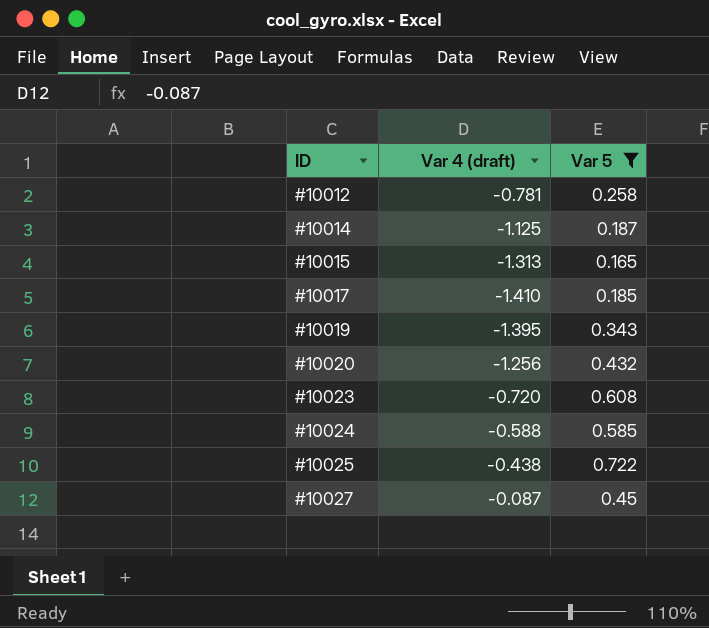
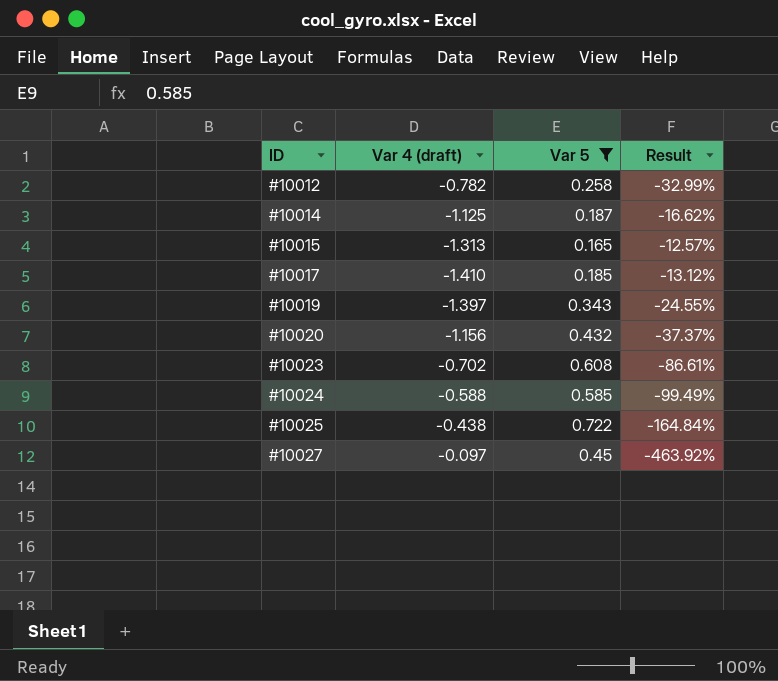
column Result | formula: none -> [Var 5] / [Var 4 (draft)]
#10012 | Var 4 (draft): -0.781 -> -0.782
#10019 | Var 4 (draft): -1.395 -> -1.397
#10020 | Var 4 (draft): -1.256 -> -1.156
#10023 | Var 4 (draft): -0.720 -> -0.702
#10027 | Var 4 (draft): -0.087 -> -0.097

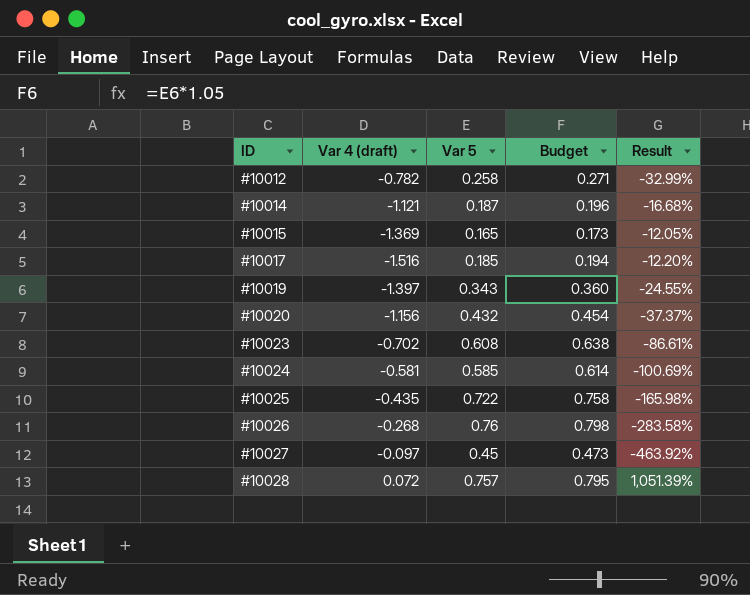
filter: Var 5 <= 0.722 -> none
column Budget | formula: none -> [Var 5] * 1.05
#10014 | Var 4 (draft): -1.125 -> -1.121
#10014 | Result: -16.62% -> -16.68%
#10015 | Var 4 (draft): -1.313 -> -1.369
#10015 | Result: -12.57% -> -12.05%
#10017 | Var 4 (draft): -1.410 -> -1.516
#10017 | Result: -13.12% -> -12.20%
#10024 | Var 4 (draft): -0.588 -> -0.581
#10024 | Result: -99.49% -> -100.69%
#10025 | Var 4 (draft): -0.438 -> -0.435
#10025 | Result: -164.84% -> -165.98%

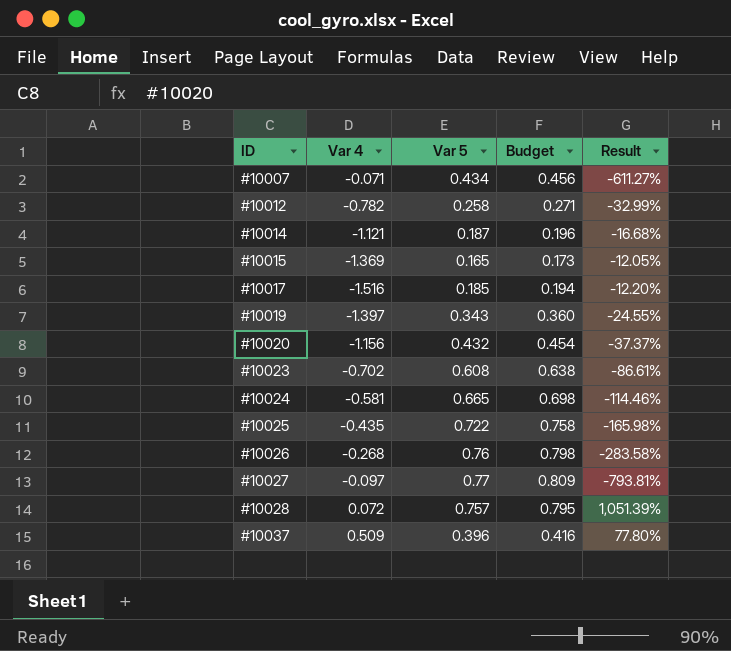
column name: Var 4 (draft) -> Var 4
row #10007: none -> -0.071 | 0.434 | 0.456 | -611.27%
#10024 | Var 5: 0.585 -> 0.665
#10024 | Budget: 0.614 -> 0.698
#10024 | Result: -100.69% -> -114.46%
#10027 | Var 5: 0.45 -> 0.77
#10027 | Budget: 0.473 -> 0.809
#10027 | Result: -463.92% -> -793.81%
row #10037: none -> 0.509 | 0.396 | 0.416 | 77.80%

